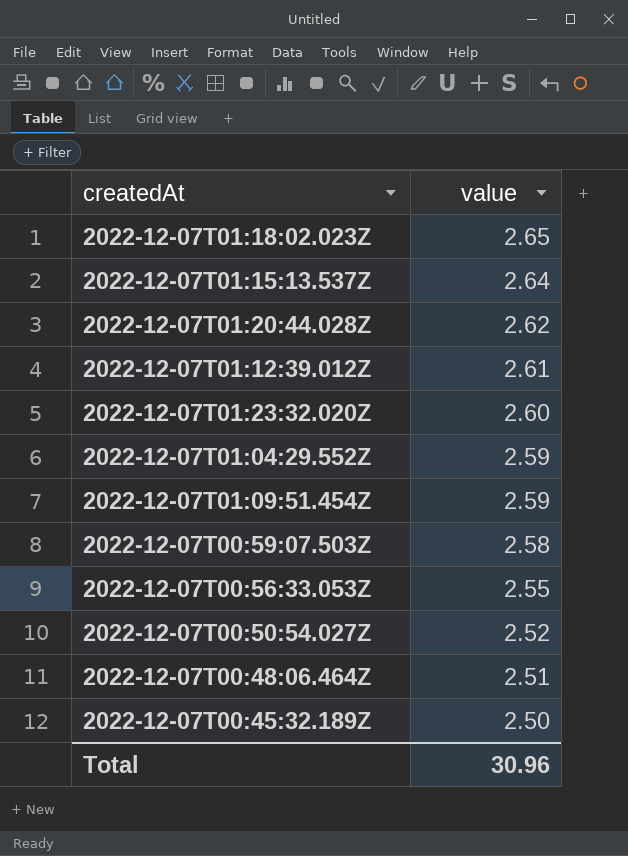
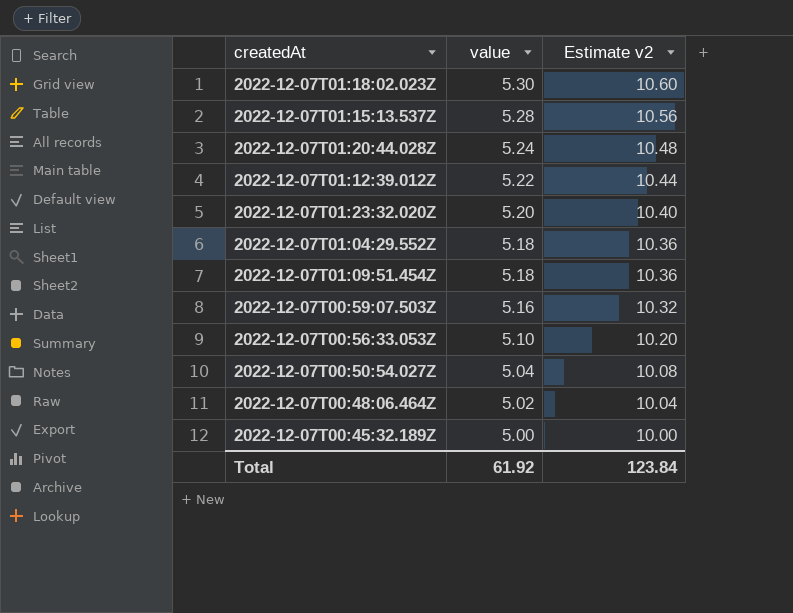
column Estimate v2 | formula: none -> [value] * 2
2022-12-07T01:18:02.023Z | value: 2.65 -> 5.30
2022-12-07T01:15:13.537Z | value: 2.64 -> 5.28
2022-12-07T01:20:44.028Z | value: 2.62 -> 5.24
2022-12-07T01:12:39.012Z | value: 2.61 -> 5.22
2022-12-07T01:23:32.020Z | value: 2.60 -> 5.20
2022-12-07T01:04:29.552Z | value: 2.59 -> 5.18
2022-12-07T01:09:51.454Z | value: 2.59 -> 5.18
2022-12-07T00:59:07.503Z | value: 2.58 -> 5.16
2022-12-07T00:56:33.053Z | value: 2.55 -> 5.10
2022-12-07T00:50:54.027Z | value: 2.52 -> 5.04
2022-12-07T00:48:06.464Z | value: 2.51 -> 5.02
2022-12-07T00:45:32.189Z | value: 2.50 -> 5.00
Total | value: 30.96 -> 61.92

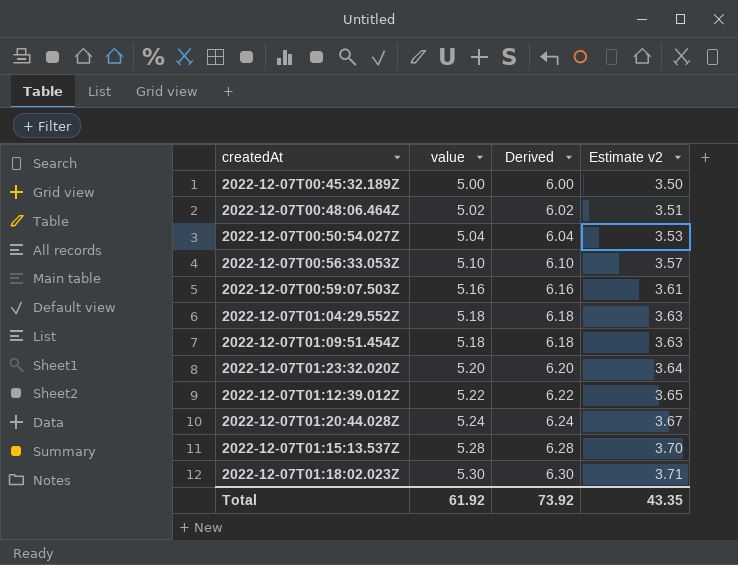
row order: value descending -> value ascending
column Derived | formula: none -> [value] + 1
column Estimate v2 | formula: [value] * 2 -> [value] * 0.7
Total | Estimate v2: 123.84 -> 43.35

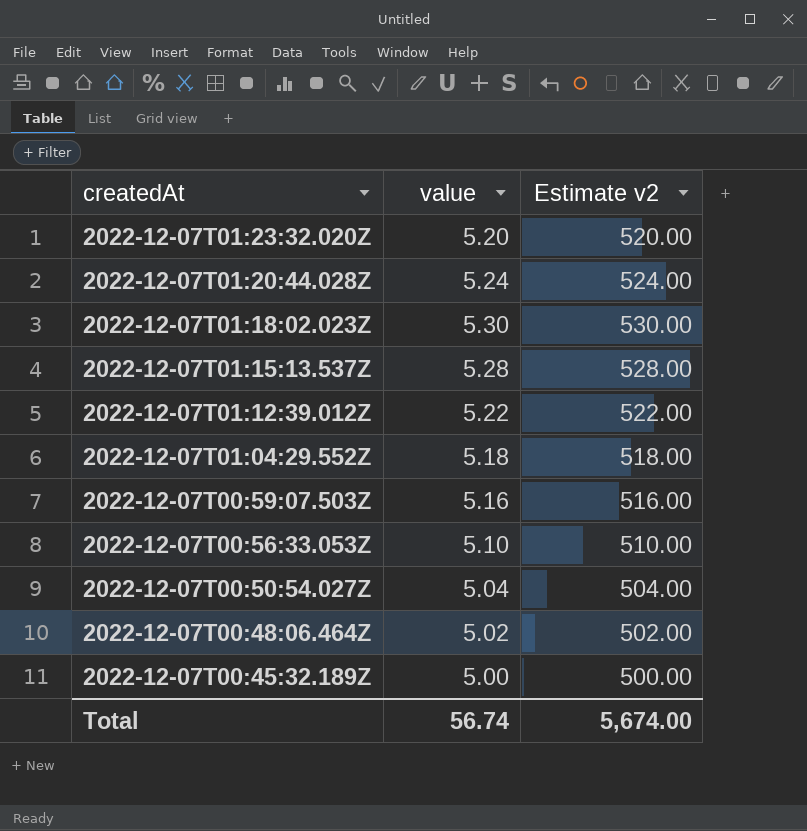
row order: value ascending -> createdAt descending
column Derived | formula: [value] + 1 -> none
column Estimate v2 | formula: [value] * 0.7 -> [value] * 100
row 2022-12-07T01:09:51.454Z: 5.18 | 6.18 | 3.63 -> none
Total | value: 61.92 -> 56.74
Total | Estimate v2: 43.35 -> 5,674.00

